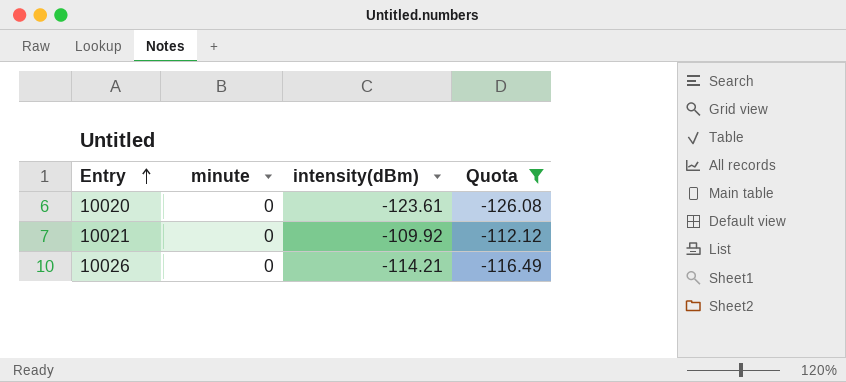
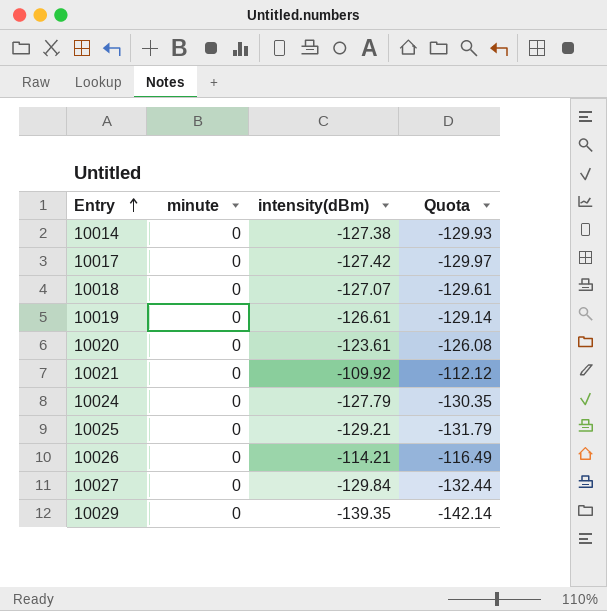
filter: Quota >= -126.08 -> none

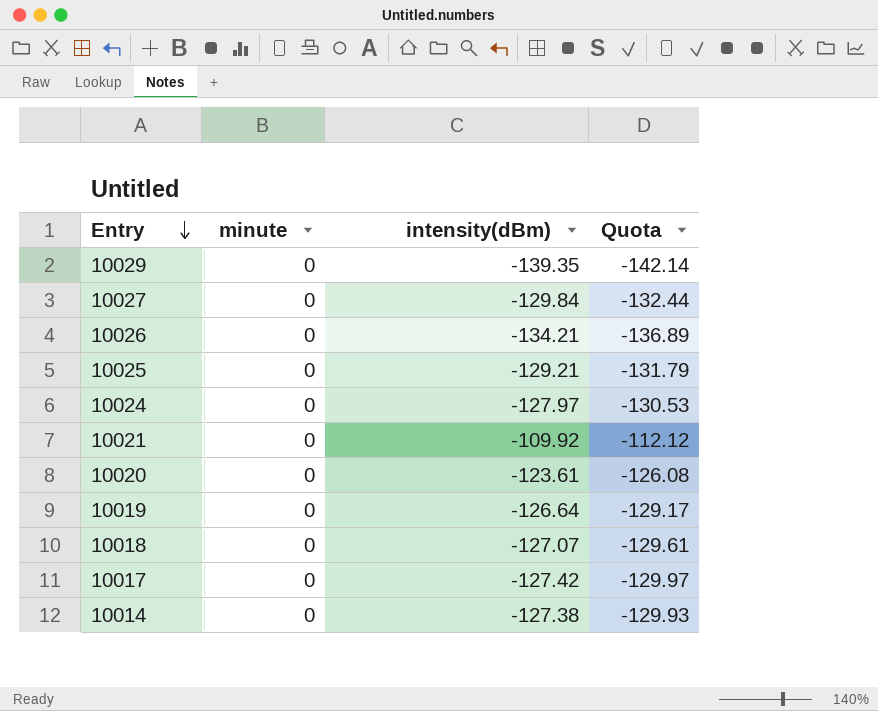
row order: Entry ascending -> Entry descending
10026 | intensity(dBm): -114.21 -> -134.21
10026 | Quota: -116.49 -> -136.89
10024 | intensity(dBm): -127.79 -> -127.97
10024 | Quota: -130.35 -> -130.53
10019 | intensity(dBm): -126.61 -> -126.64
10019 | Quota: -129.14 -> -129.17

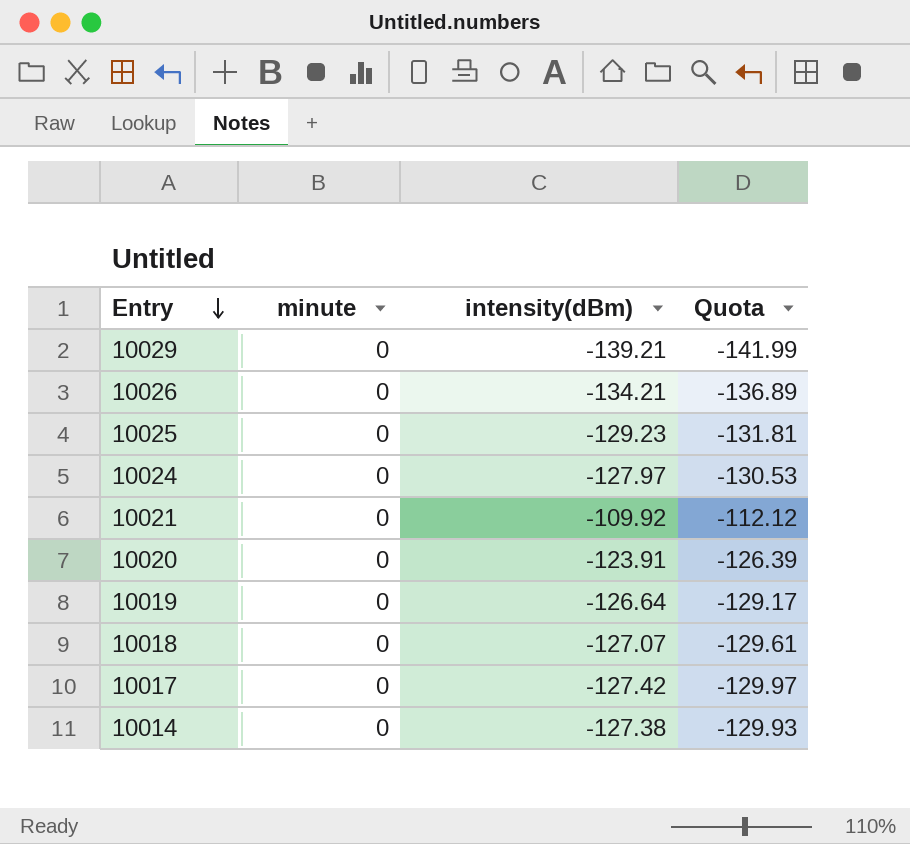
row 10027: 0 | -129.84 | -132.44 -> none
10029 | intensity(dBm): -139.35 -> -139.21
10029 | Quota: -142.14 -> -141.99
10025 | intensity(dBm): -129.21 -> -129.23
10025 | Quota: -131.79 -> -131.81
10020 | intensity(dBm): -123.61 -> -123.91
10020 | Quota: -126.08 -> -126.39

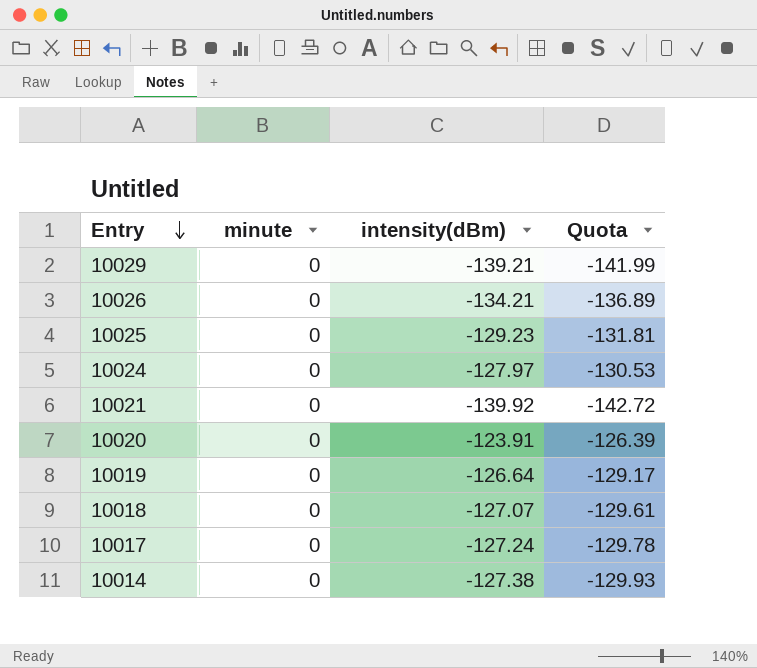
10021 | intensity(dBm): -109.92 -> -139.92
10021 | Quota: -112.12 -> -142.72
10017 | intensity(dBm): -127.42 -> -127.24
10017 | Quota: -129.97 -> -129.78

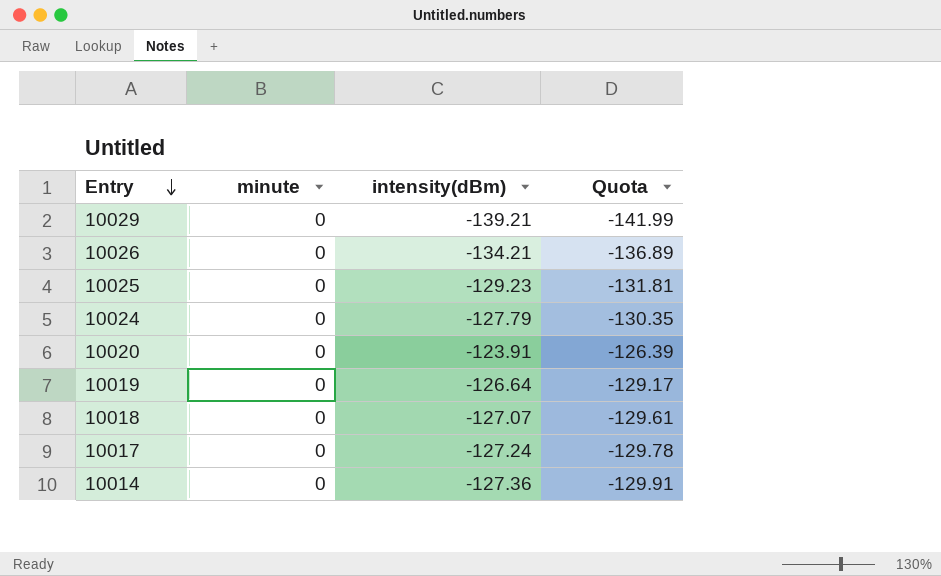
row 10021: 0 | -139.92 | -142.72 -> none
10024 | intensity(dBm): -127.97 -> -127.79
10024 | Quota: -130.53 -> -130.35
10014 | intensity(dBm): -127.38 -> -127.36
10014 | Quota: -129.93 -> -129.91

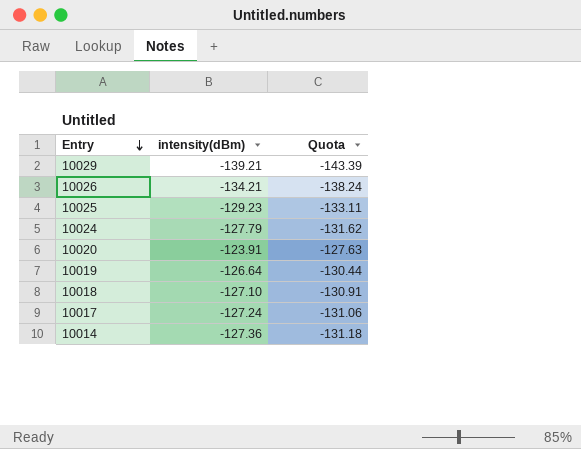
column minute | position: 2 -> none
column Quota | formula: [intensity(dBm)] * 1.02 -> [intensity(dBm)] * 1.03
10018 | intensity(dBm): -127.07 -> -127.10

